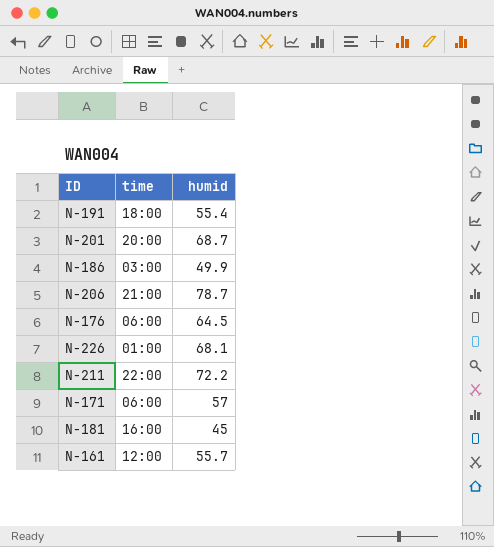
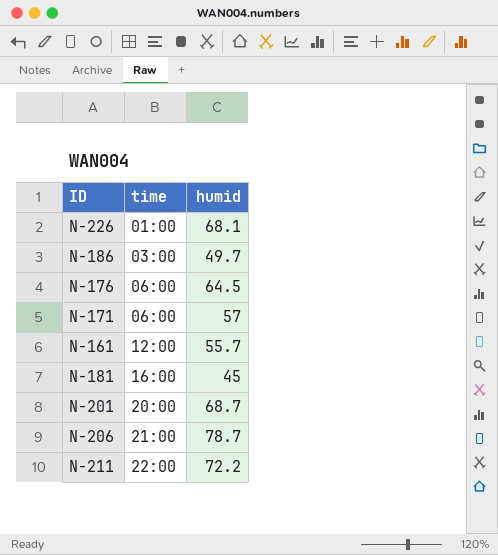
row order: none -> time ascending
row N-191: 18:00 | 55.4 -> none
N-186 | humid: 49.9 -> 49.7

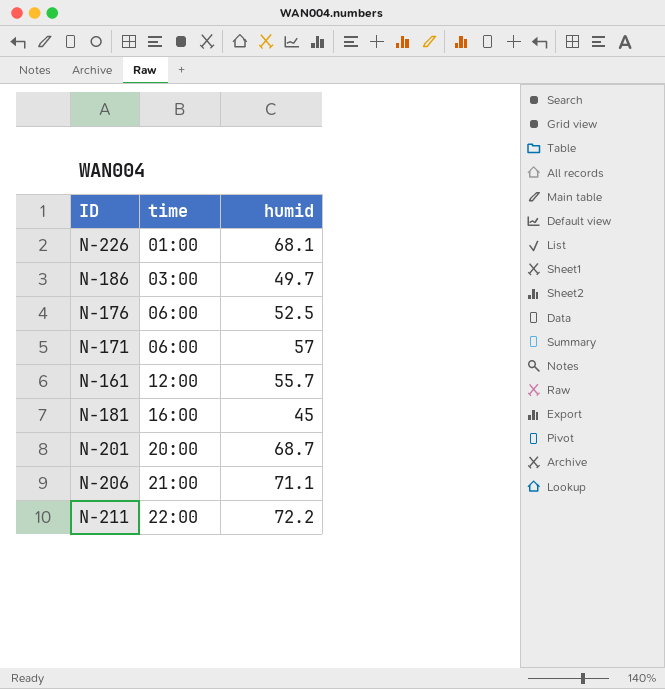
N-176 | humid: 64.5 -> 52.5
N-206 | humid: 78.7 -> 71.1

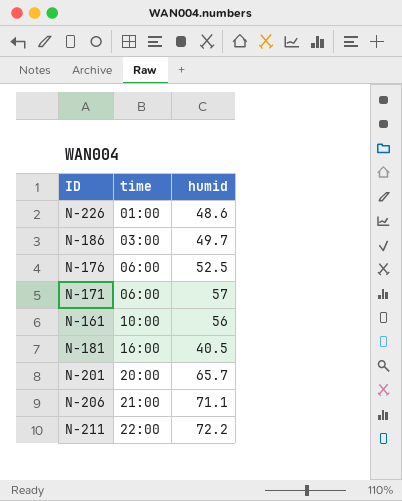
N-226 | humid: 68.1 -> 48.6
N-161 | time: 12:00 -> 10:00
N-161 | humid: 55.7 -> 56
N-181 | humid: 45 -> 40.5
N-201 | humid: 68.7 -> 65.7

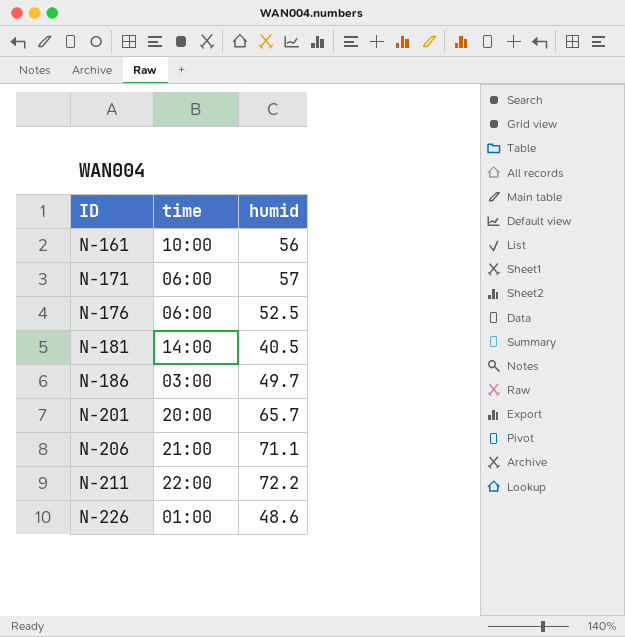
row order: time ascending -> ID ascending
N-181 | time: 16:00 -> 14:00

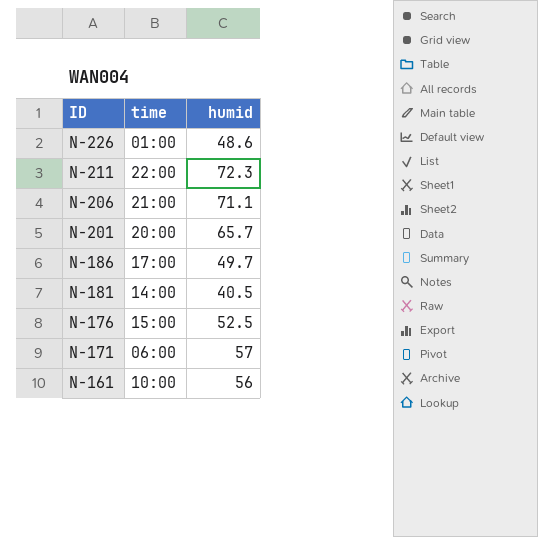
row order: ID ascending -> ID descending
N-211 | humid: 72.2 -> 72.3
N-186 | time: 03:00 -> 17:00
N-176 | time: 06:00 -> 15:00

